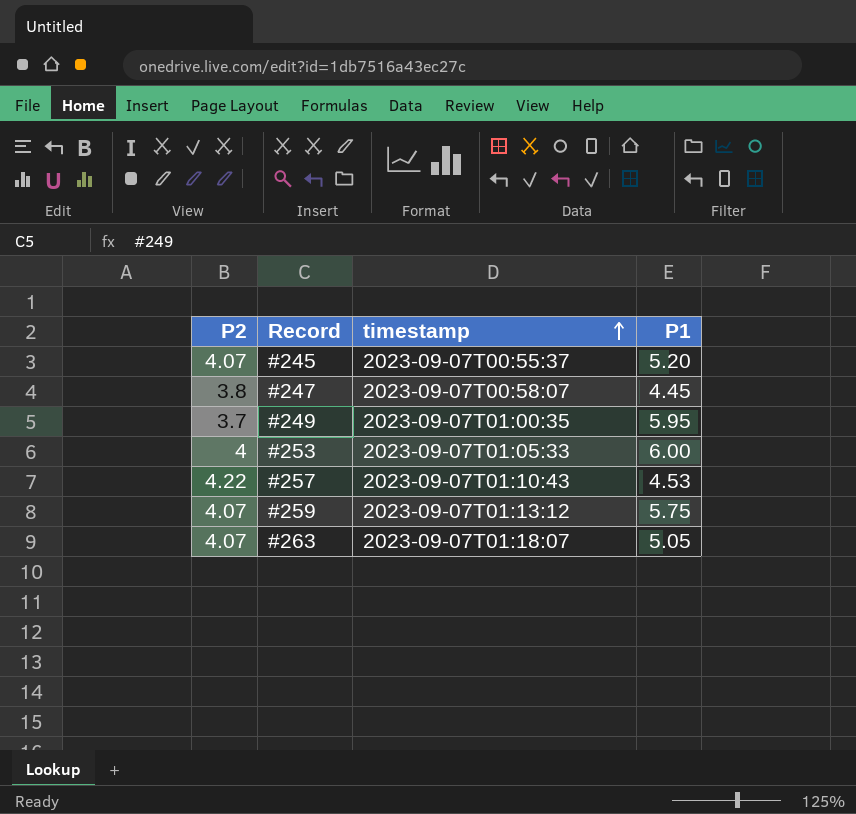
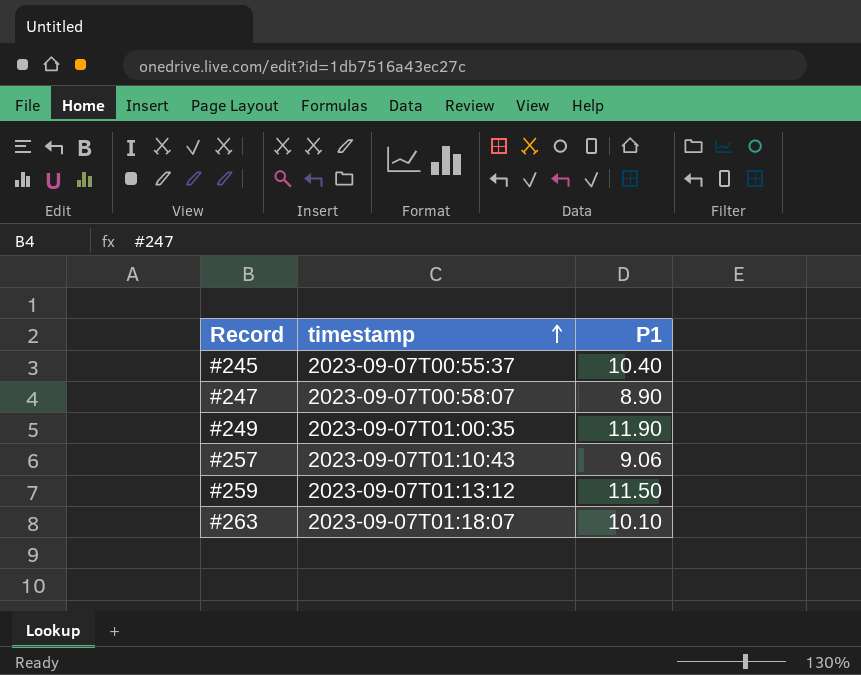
column P2 | position: 1 -> none
row #253: 4 | 2023-09-07T01:05:33 | 6.00 -> none
#245 | P1: 5.20 -> 10.40
#247 | P1: 4.45 -> 8.90
#249 | P1: 5.95 -> 11.90
#257 | P1: 4.53 -> 9.06
#259 | P1: 5.75 -> 11.50
#263 | P1: 5.05 -> 10.10

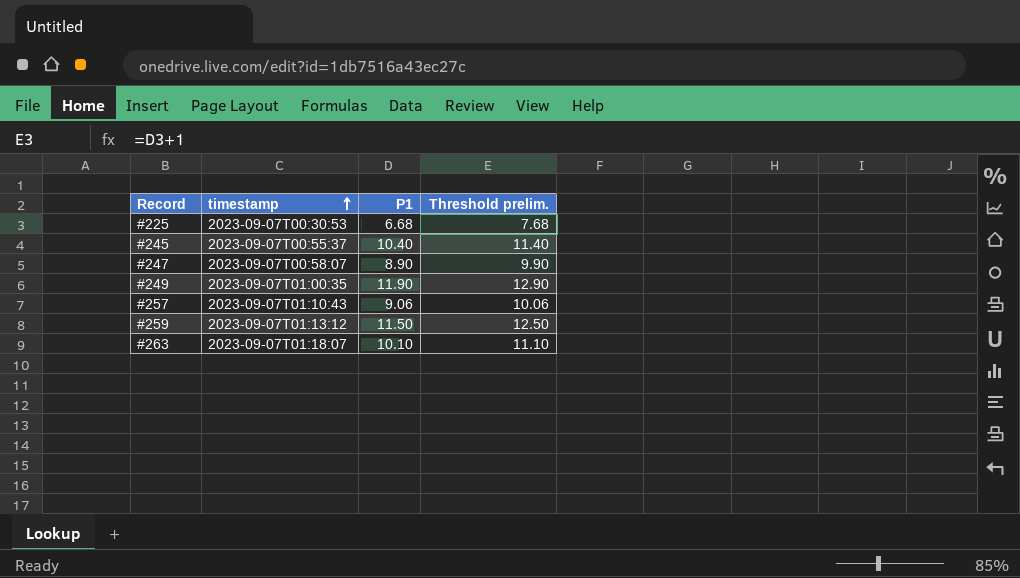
column Threshold prelim. | formula: none -> [P1] + 1
row #225: none -> 2023-09-07T00:30:53 | 6.68 | 7.68

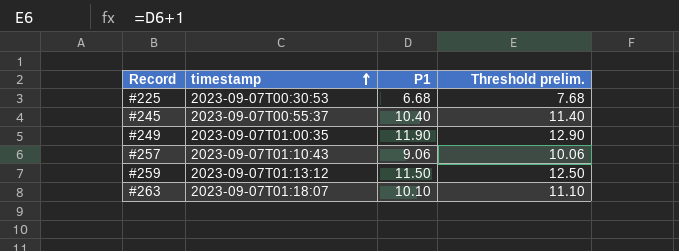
row #247: 2023-09-07T00:58:07 | 8.90 | 9.90 -> none

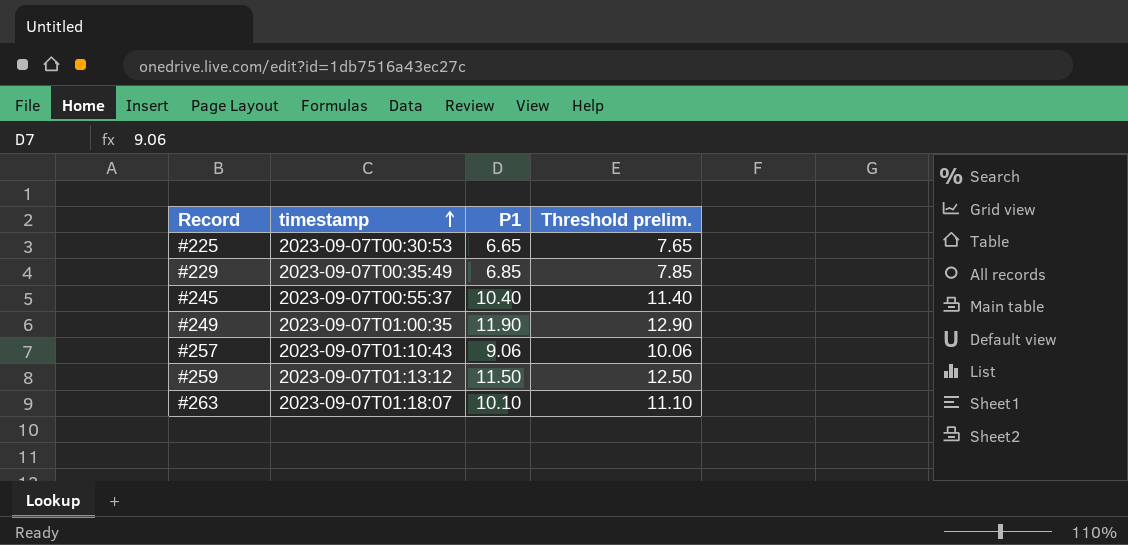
#225 | P1: 6.68 -> 6.65
#225 | Threshold prelim.: 7.68 -> 7.65
row #229: none -> 2023-09-07T00:35:49 | 6.85 | 7.85

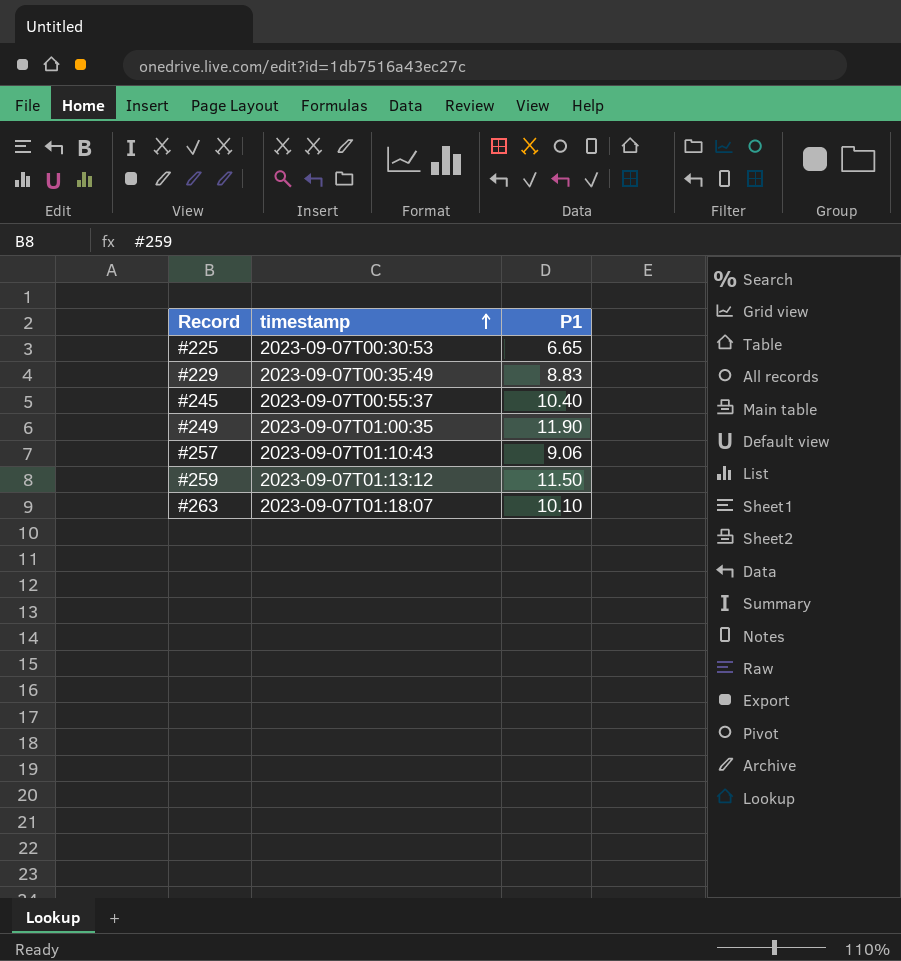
column Threshold prelim. | formula: [P1] + 1 -> none
#229 | P1: 6.85 -> 8.83

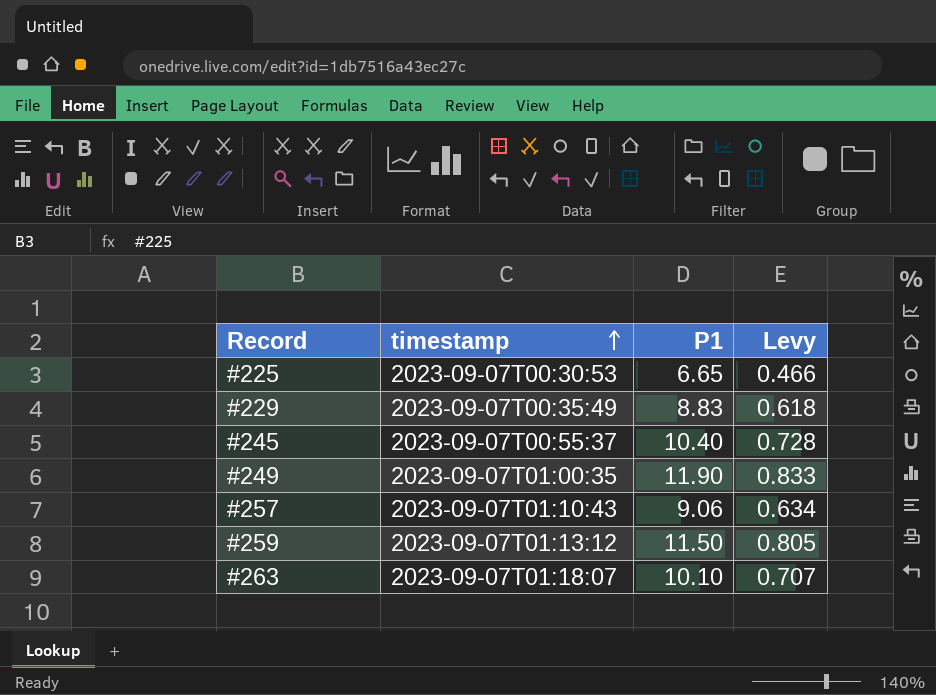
column Levy | formula: none -> [P1] * 0.07

